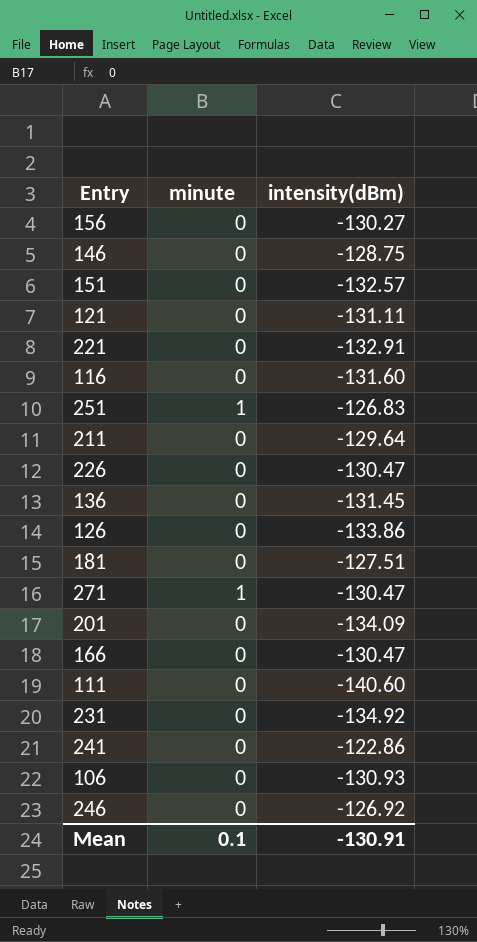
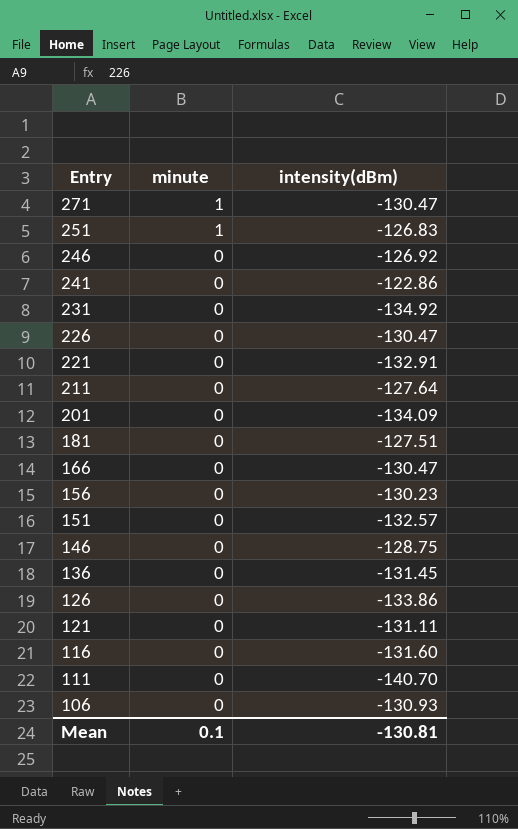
row order: none -> Entry descending
211 | intensity(dBm): -129.64 -> -127.64
156 | intensity(dBm): -130.27 -> -130.23
111 | intensity(dBm): -140.60 -> -140.70
Mean | intensity(dBm): -130.91 -> -130.81

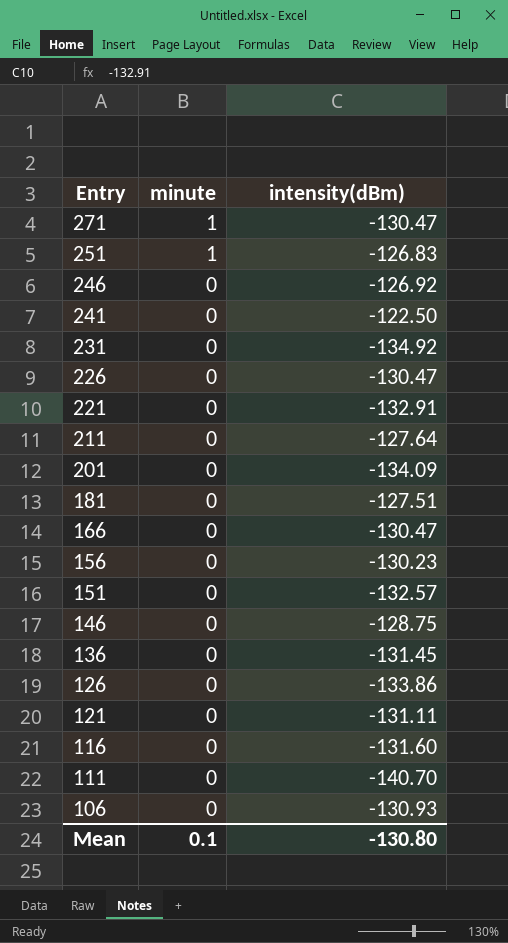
241 | intensity(dBm): -122.86 -> -122.50
Mean | intensity(dBm): -130.81 -> -130.80

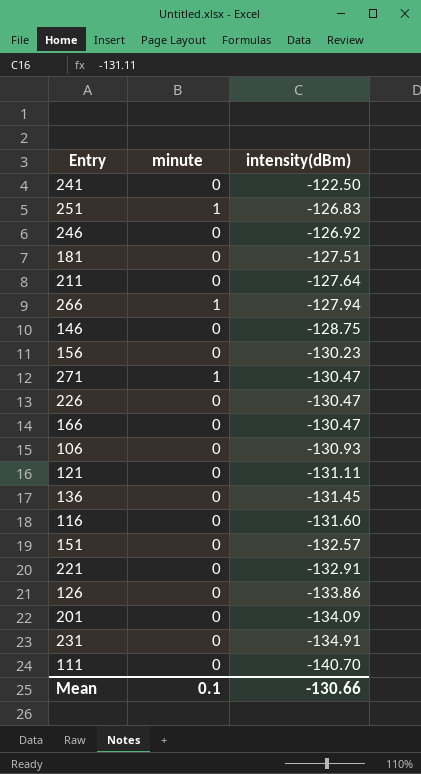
row order: Entry descending -> intensity(dBm) descending
row 266: none -> 1 | -127.94
231 | intensity(dBm): -134.92 -> -134.91
Mean | intensity(dBm): -130.80 -> -130.66

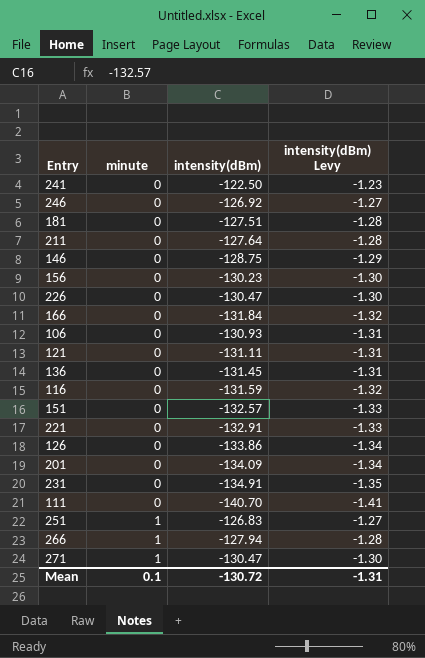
row order: intensity(dBm) descending -> minute ascending
column intensity(dBm) Levy | formula: none -> [intensity(dBm)] * 0.01
166 | intensity(dBm): -130.47 -> -131.84
116 | intensity(dBm): -131.60 -> -131.59
Mean | intensity(dBm): -130.66 -> -130.72

